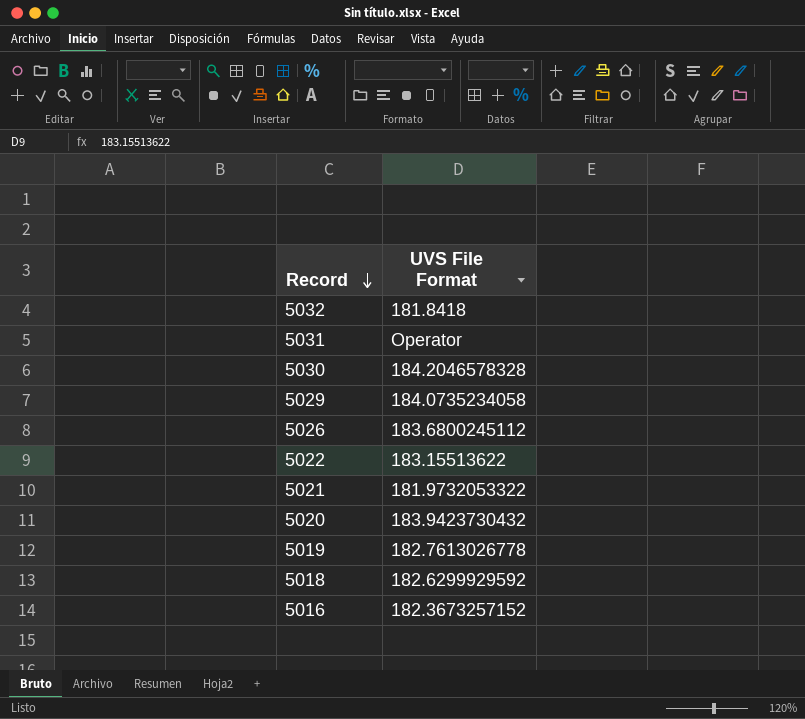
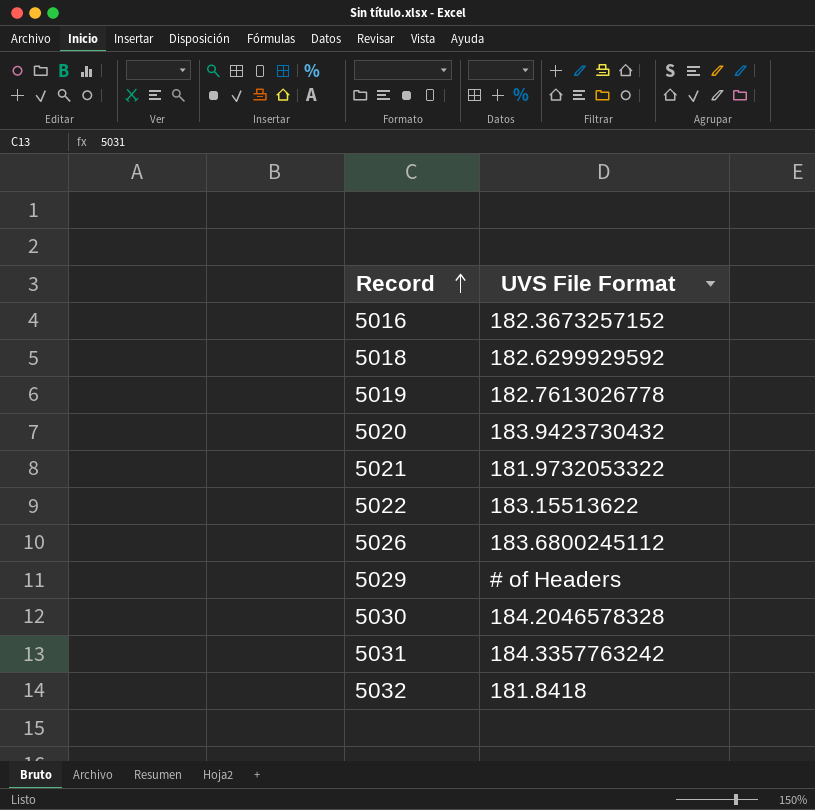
row order: Record descending -> Record ascending
5029 | UVS File Format: 184.0735234058 -> # of Headers
5031 | UVS File Format: Operator -> 184.3357763242

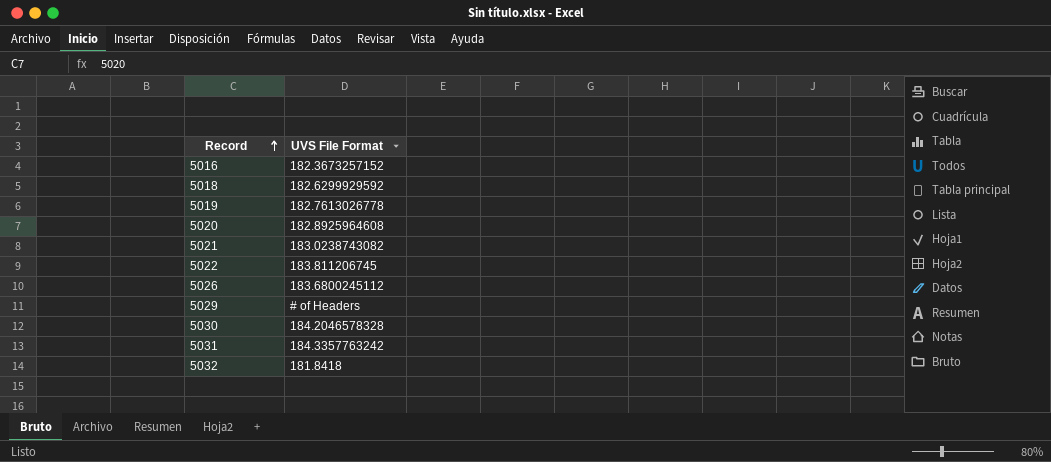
5020 | UVS File Format: 183.9423730432 -> 182.8925964608
5021 | UVS File Format: 181.9732053322 -> 183.0238743082
5022 | UVS File Format: 183.15513622 -> 183.811206745

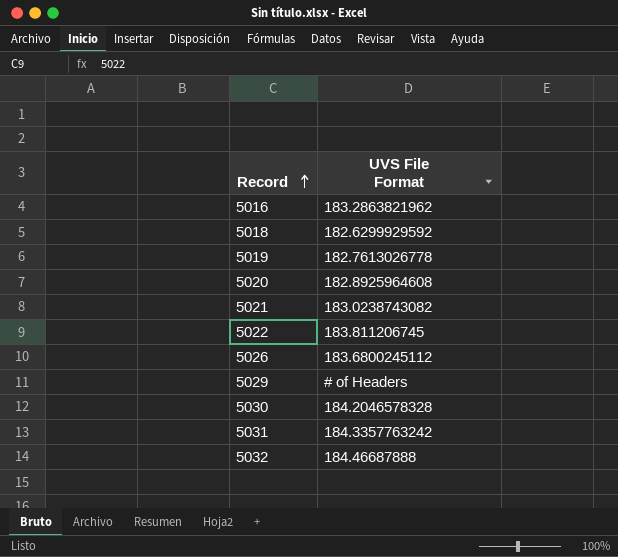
5016 | UVS File Format: 182.3673257152 -> 183.2863821962
5032 | UVS File Format: 181.8418 -> 184.46687888

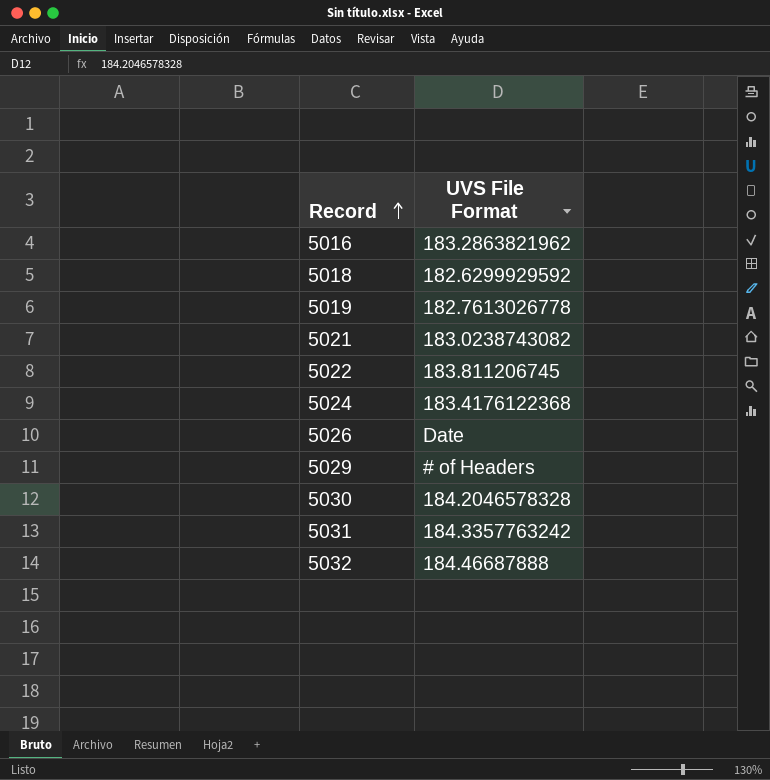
row 5020: 182.8925964608 -> none
row 5024: none -> 183.4176122368
5026 | UVS File Format: 183.6800245112 -> Date

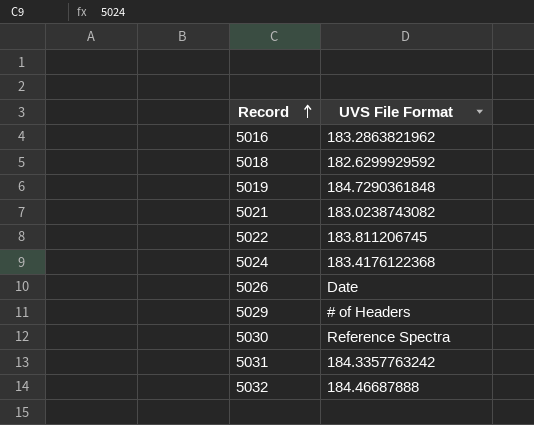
5019 | UVS File Format: 182.7613026778 -> 184.7290361848
5030 | UVS File Format: 184.2046578328 -> Reference Spectra

